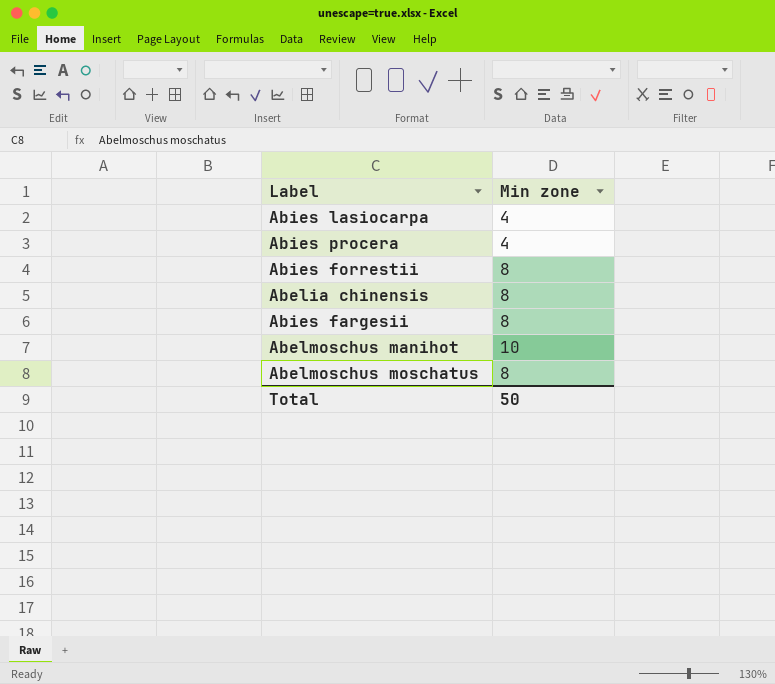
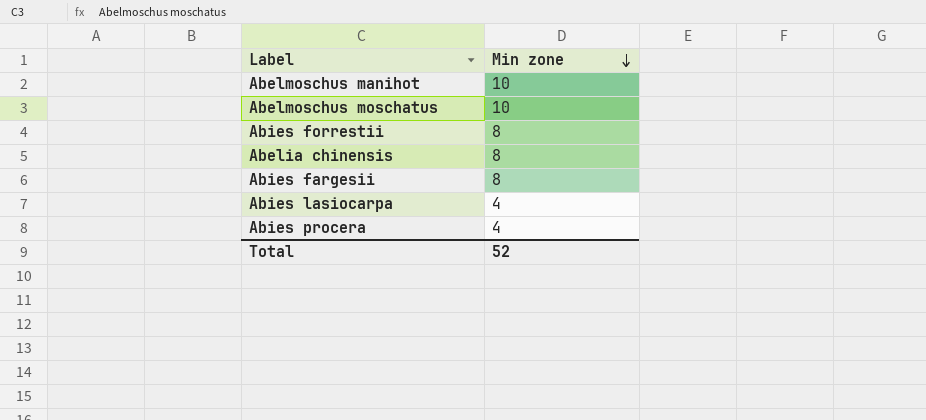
row order: none -> Min zone descending
Abelmoschus moschatus | Min zone: 8 -> 10
Total | Min zone: 50 -> 52

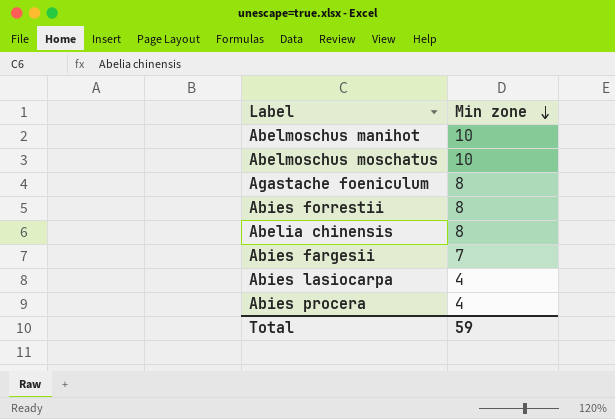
row Agastache foeniculum: none -> 8
Abies fargesii | Min zone: 8 -> 7
Total | Min zone: 52 -> 59

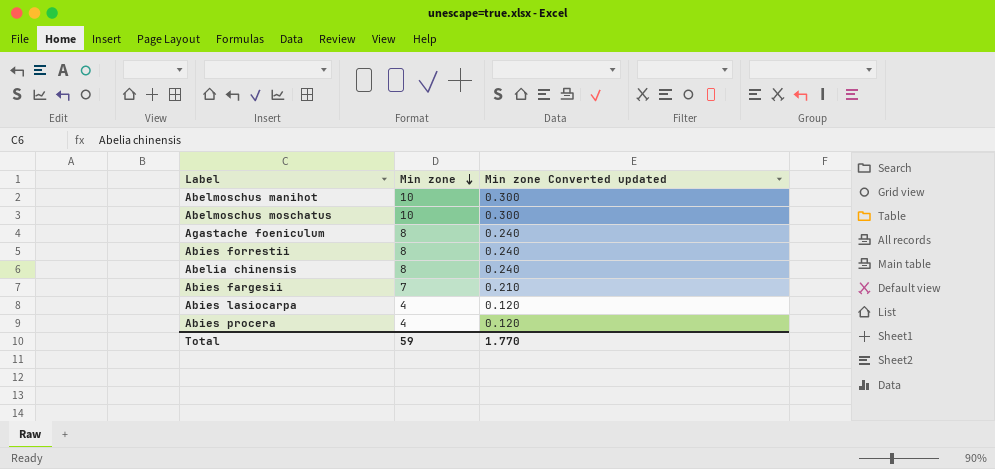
column Min zone Converted updated | formula: none -> [Min zone] * 0.03

